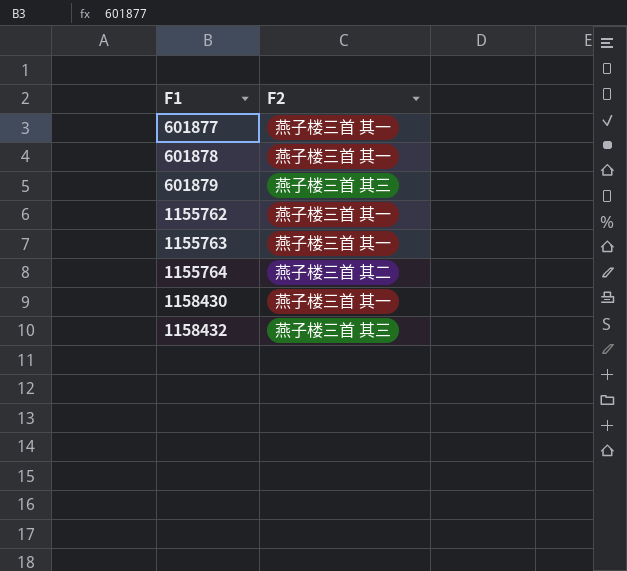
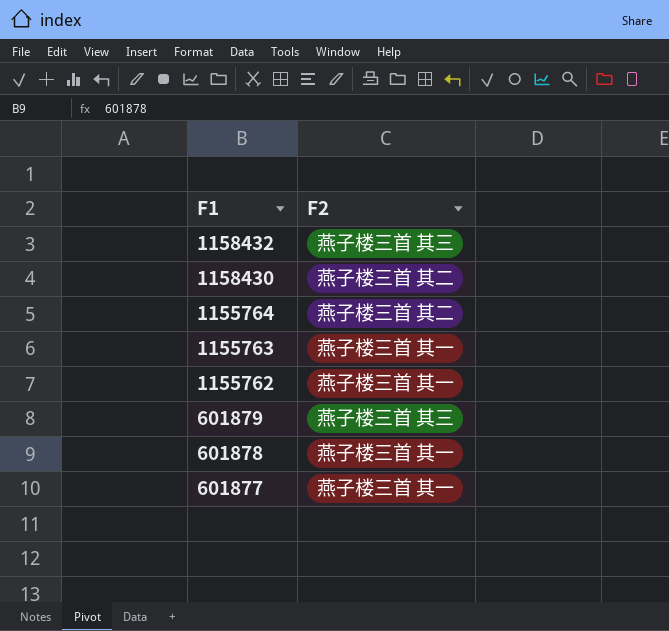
row order: F1 ascending -> F1 descending
1158430 | F2: 燕子楼三首 其一 -> 燕子楼三首 其二

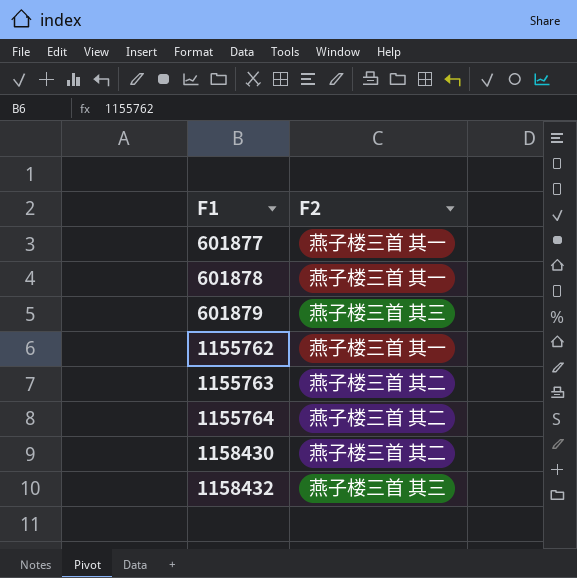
row order: F1 descending -> F1 ascending
1155763 | F2: 燕子楼三首 其一 -> 燕子楼三首 其二

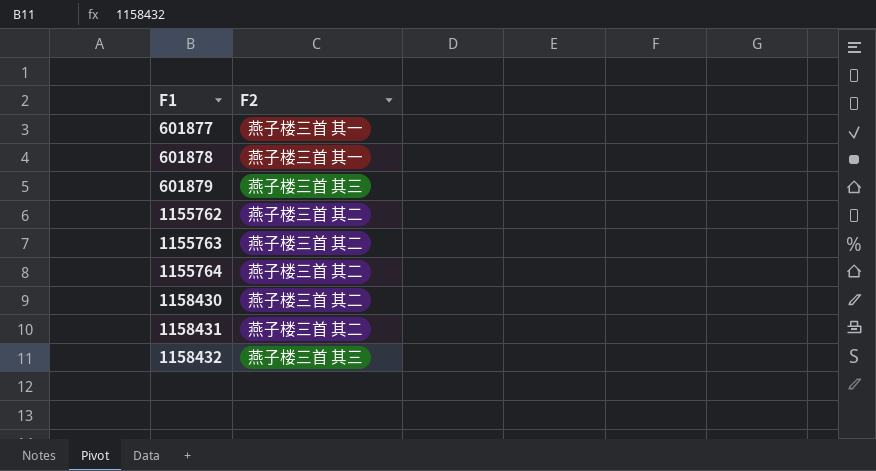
1155762 | F2: 燕子楼三首 其一 -> 燕子楼三首 其二
row 1158431: none -> 燕子楼三首 其二

